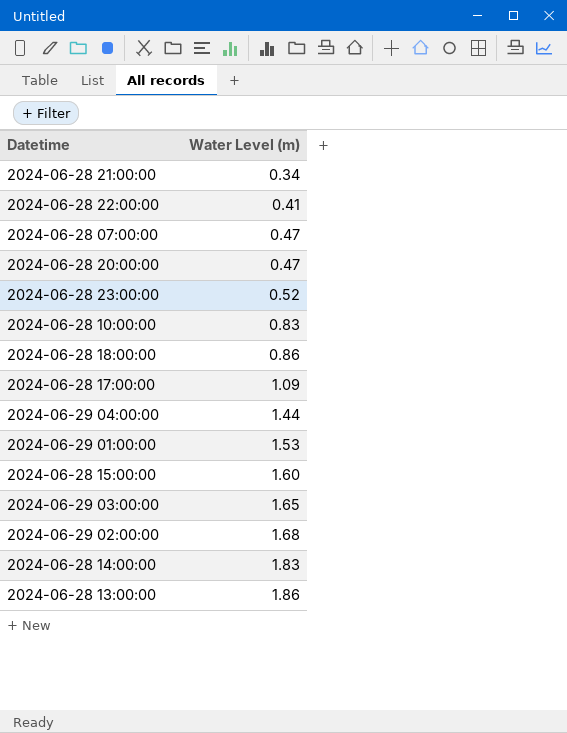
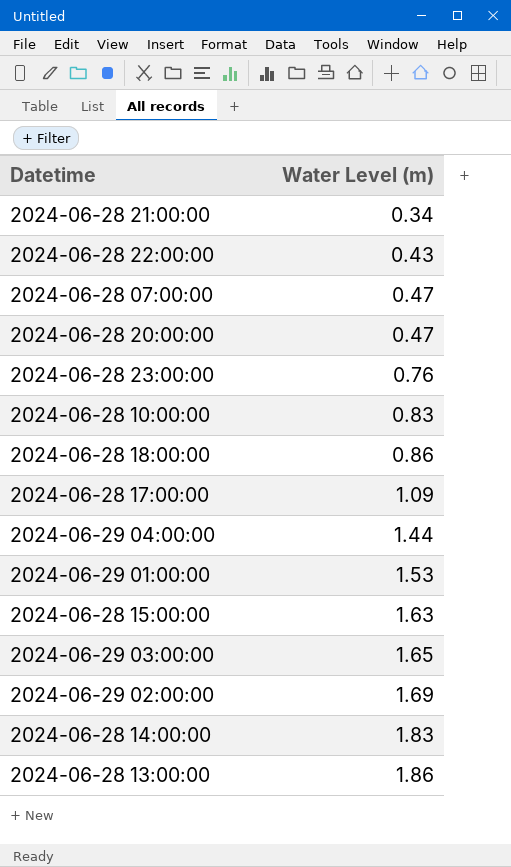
2024-06-28 22:00:00 | Water Level (m): 0.41 -> 0.43
2024-06-28 23:00:00 | Water Level (m): 0.52 -> 0.76
2024-06-28 15:00:00 | Water Level (m): 1.60 -> 1.63
2024-06-29 02:00:00 | Water Level (m): 1.68 -> 1.69

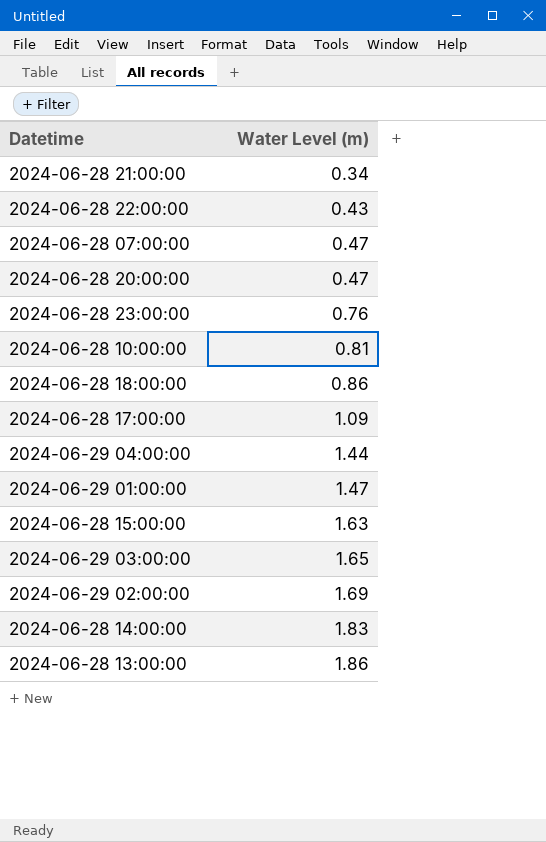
2024-06-28 10:00:00 | Water Level (m): 0.83 -> 0.81
2024-06-29 01:00:00 | Water Level (m): 1.53 -> 1.47

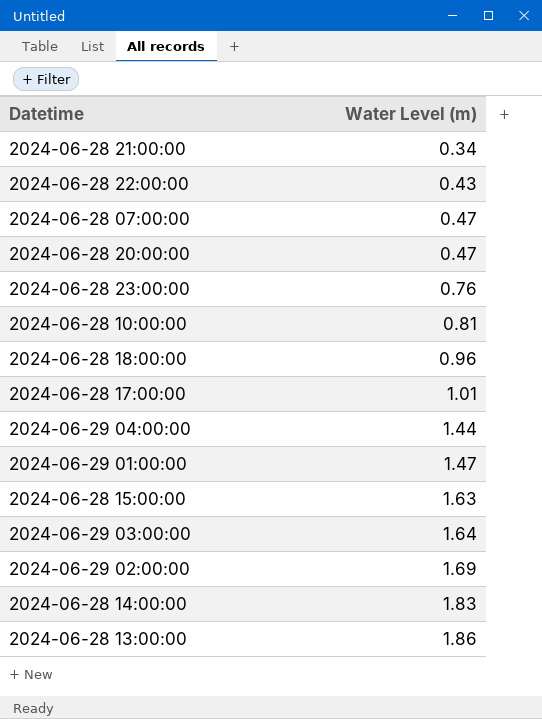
2024-06-28 18:00:00 | Water Level (m): 0.86 -> 0.96
2024-06-28 17:00:00 | Water Level (m): 1.09 -> 1.01
2024-06-29 03:00:00 | Water Level (m): 1.65 -> 1.64

